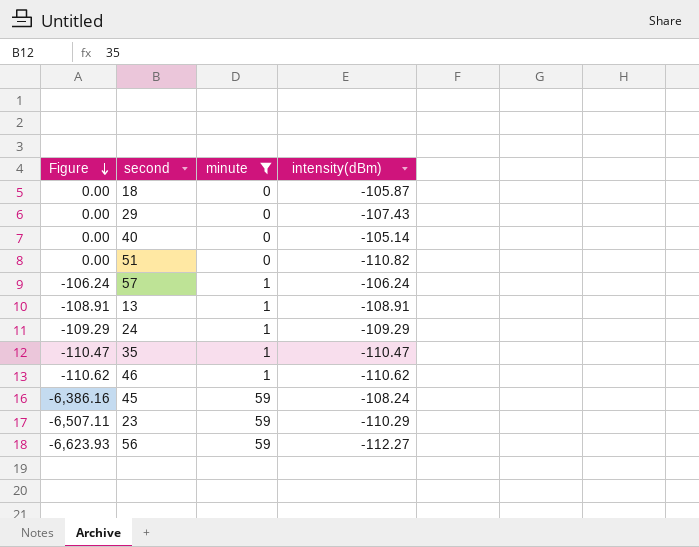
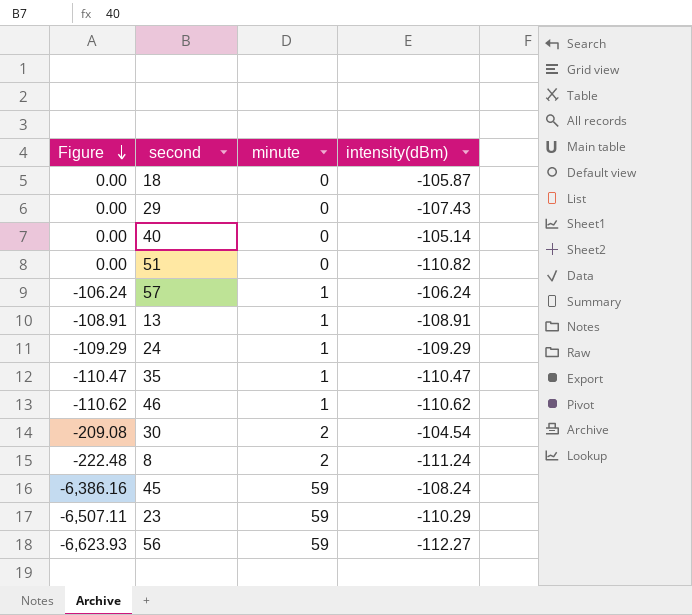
filter: minute != 2 -> none

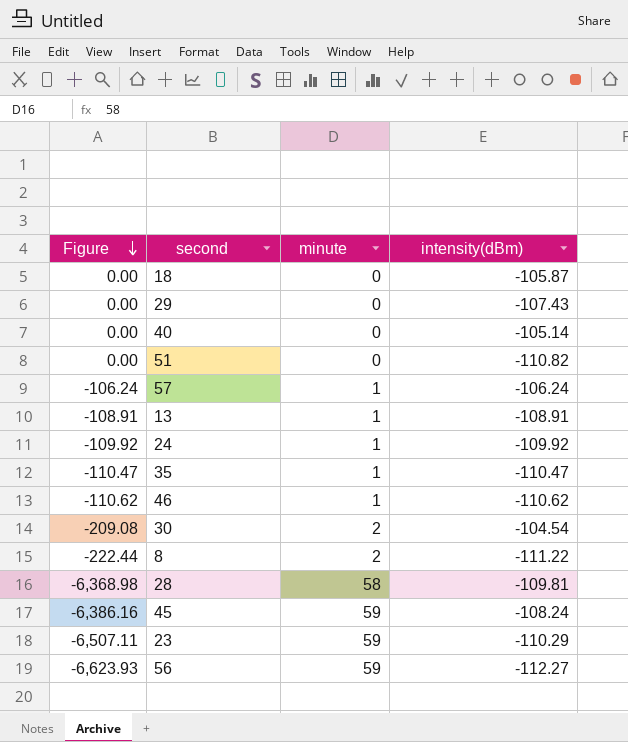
24 | Figure: -109.29 -> -109.92
24 | intensity(dBm): -109.29 -> -109.92
8 | Figure: -222.48 -> -222.44
8 | intensity(dBm): -111.24 -> -111.22
row 28: none -> -6,368.98 | 58 | -109.81

